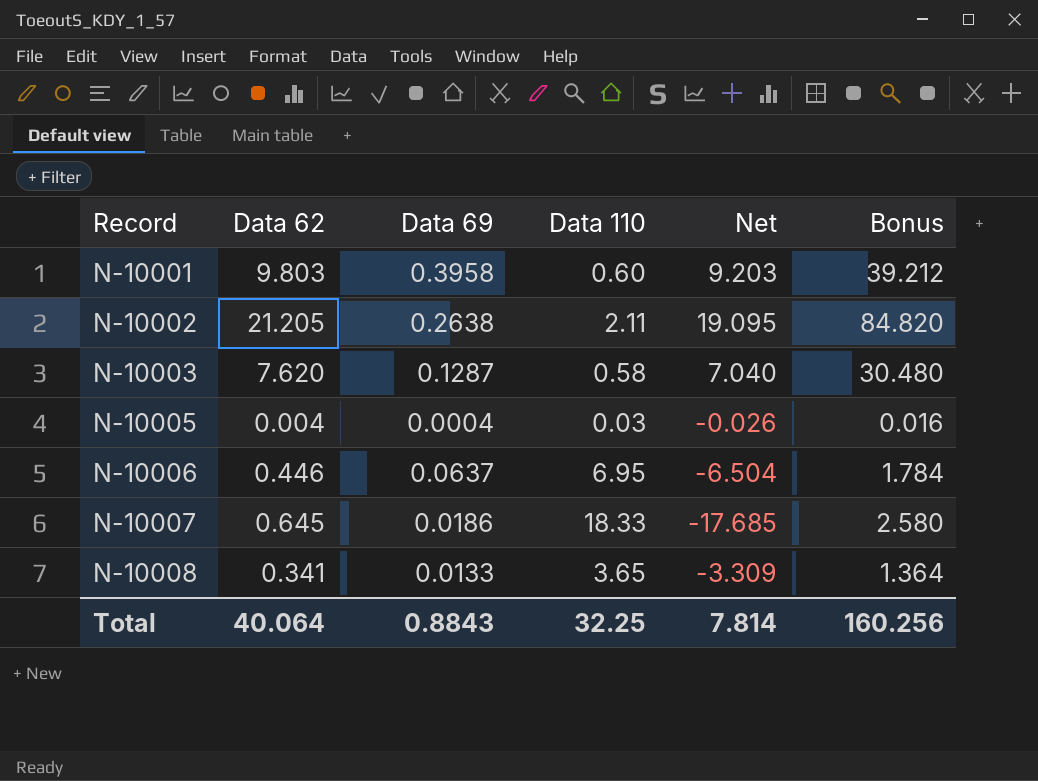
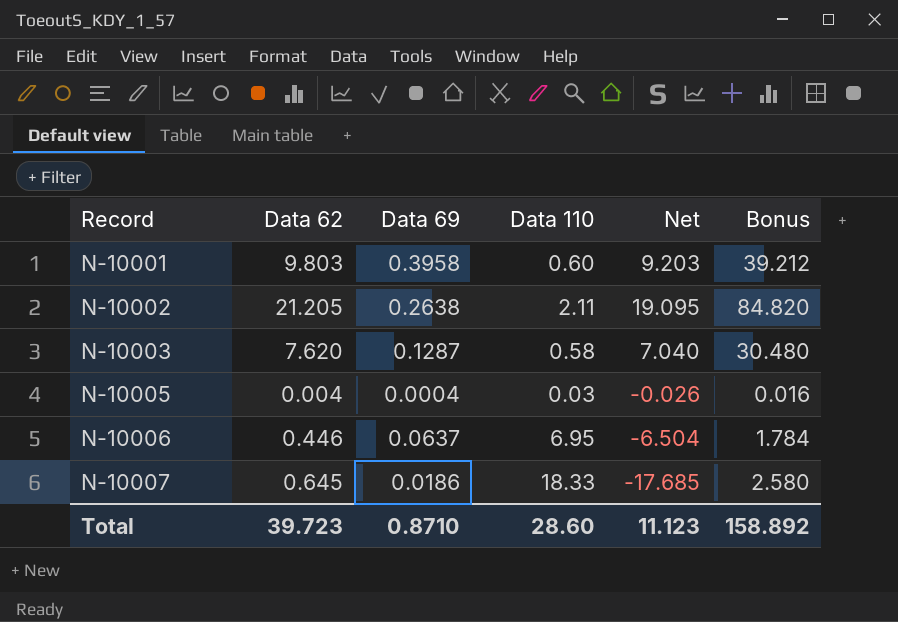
row N-10008: 0.341 | 0.0133 | 3.65 | -3.309 | 1.364 -> none
Total | Data 62: 40.064 -> 39.723
Total | Data 69: 0.8843 -> 0.8710
Total | Data 110: 32.25 -> 28.60
Total | Net: 7.814 -> 11.123
Total | Bonus: 160.256 -> 158.892

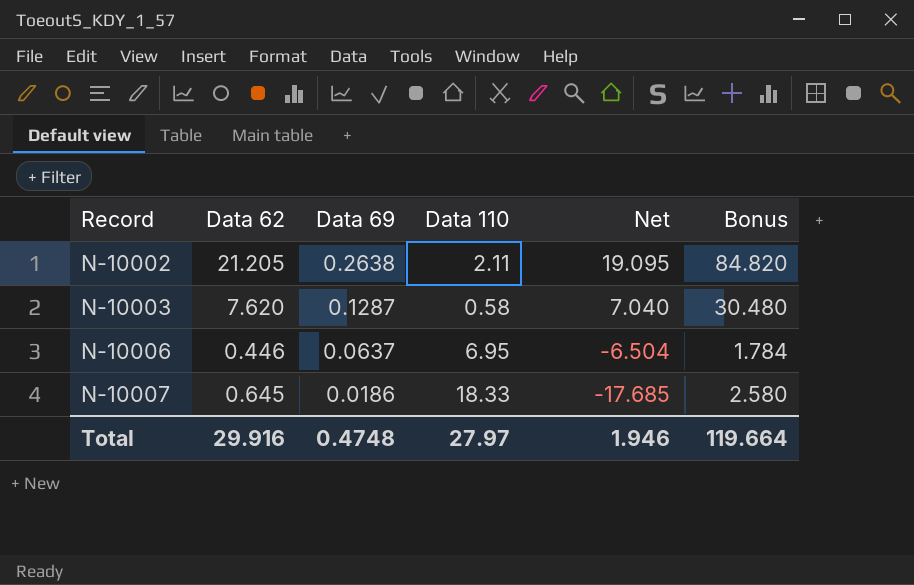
row N-10001: 9.803 | 0.3958 | 0.60 | 9.203 | 39.212 -> none
row N-10005: 0.004 | 0.0004 | 0.03 | -0.026 | 0.016 -> none
Total | Data 62: 39.723 -> 29.916
Total | Data 69: 0.8710 -> 0.4748
Total | Data 110: 28.60 -> 27.97
Total | Net: 11.123 -> 1.946
Total | Bonus: 158.892 -> 119.664

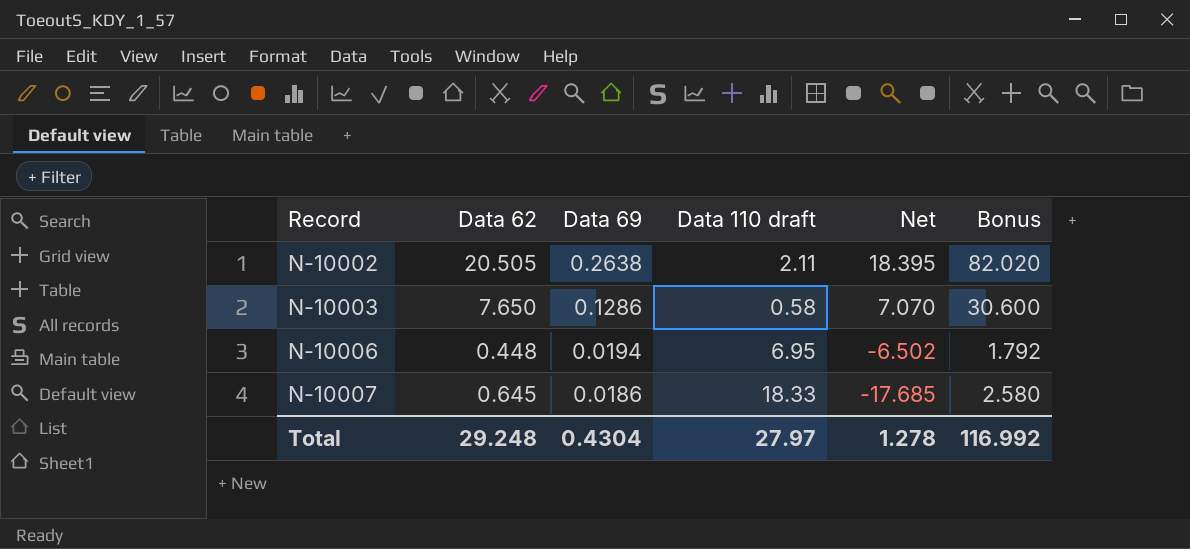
column name: Data 110 -> Data 110 draft
N-10002 | Data 62: 21.205 -> 20.505
N-10002 | Net: 19.095 -> 18.395
N-10002 | Bonus: 84.820 -> 82.020
N-10003 | Data 62: 7.620 -> 7.650
N-10003 | Data 69: 0.1287 -> 0.1286
N-10003 | Net: 7.040 -> 7.070
N-10003 | Bonus: 30.480 -> 30.600
N-10006 | Data 62: 0.446 -> 0.448
N-10006 | Data 69: 0.0637 -> 0.0194
N-10006 | Net: -6.504 -> -6.502
N-10006 | Bonus: 1.784 -> 1.792
Total | Data 62: 29.916 -> 29.248
Total | Data 69: 0.4748 -> 0.4304
Total | Net: 1.946 -> 1.278
Total | Bonus: 119.664 -> 116.992

